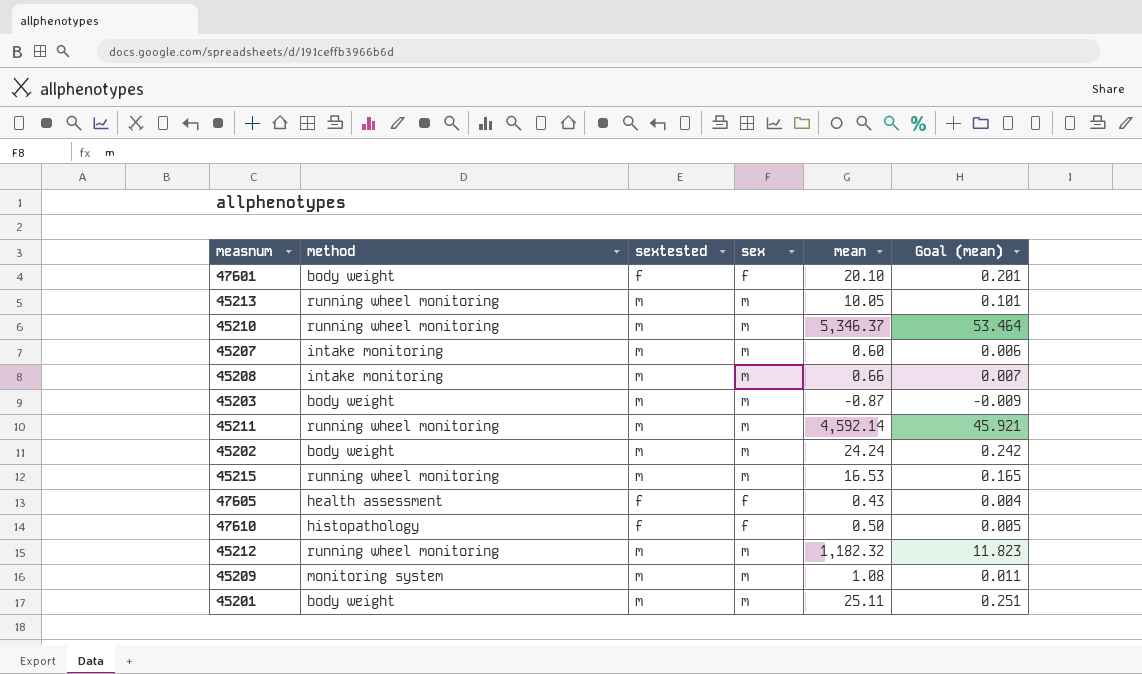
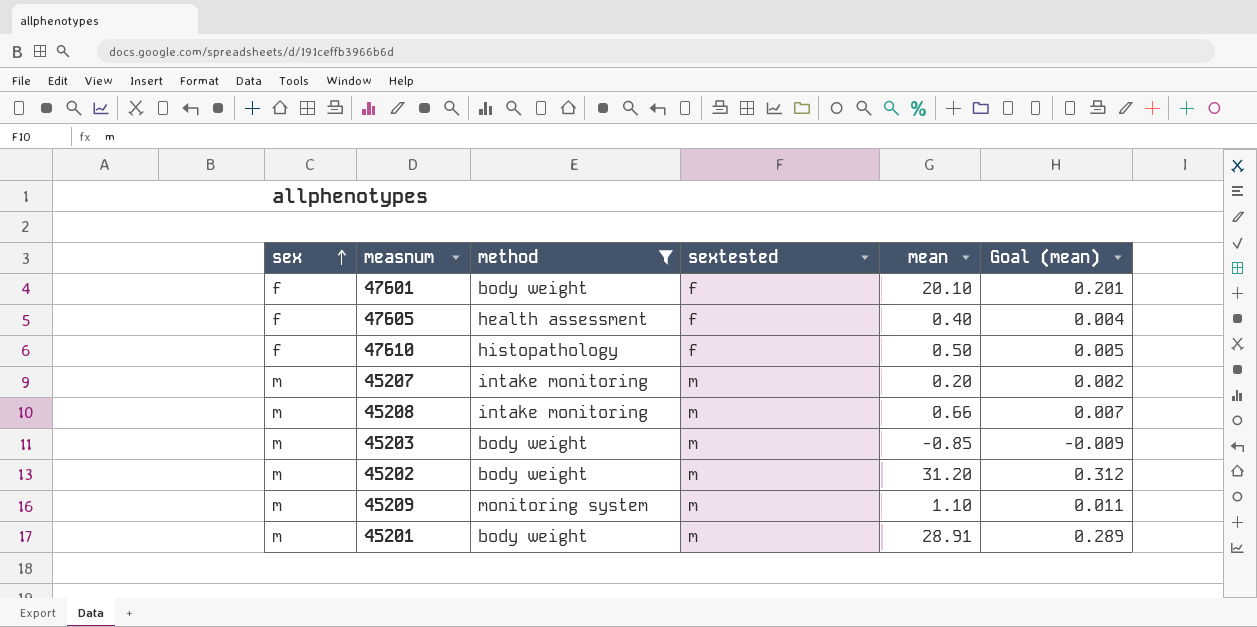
filter: none -> method != running wheel monitoring
row order: none -> sex ascending
column sex | position: 4 -> 1
47605 | mean: 0.43 -> 0.40
45207 | mean: 0.60 -> 0.20
45207 | Goal (mean): 0.006 -> 0.002
45203 | mean: -0.87 -> -0.85
45202 | mean: 24.24 -> 31.20
45202 | Goal (mean): 0.242 -> 0.312
45209 | mean: 1.08 -> 1.10
45201 | mean: 25.11 -> 28.91
45201 | Goal (mean): 0.251 -> 0.289

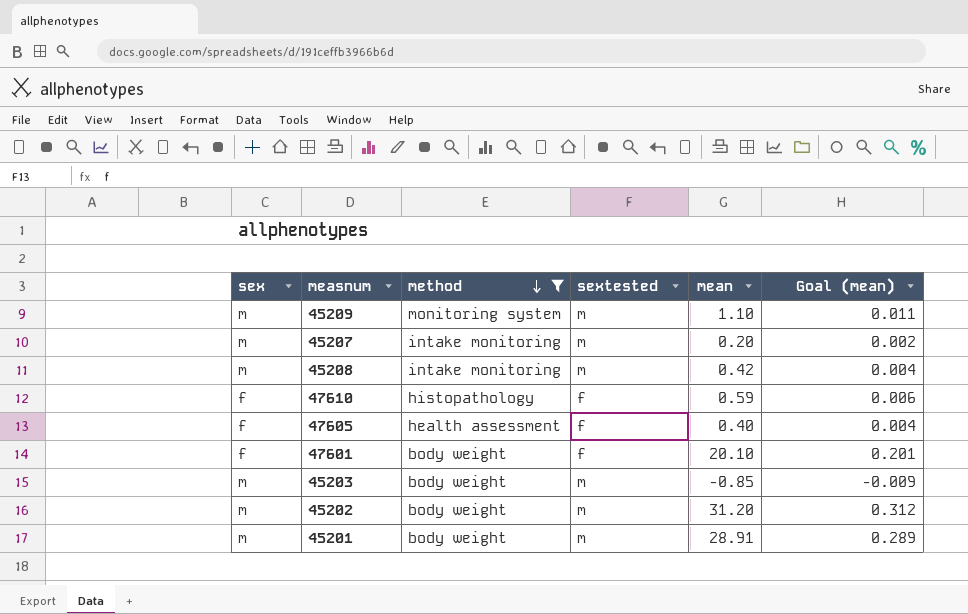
row order: sex ascending -> method descending
45208 | mean: 0.66 -> 0.42
45208 | Goal (mean): 0.007 -> 0.004
47610 | mean: 0.50 -> 0.59
47610 | Goal (mean): 0.005 -> 0.006

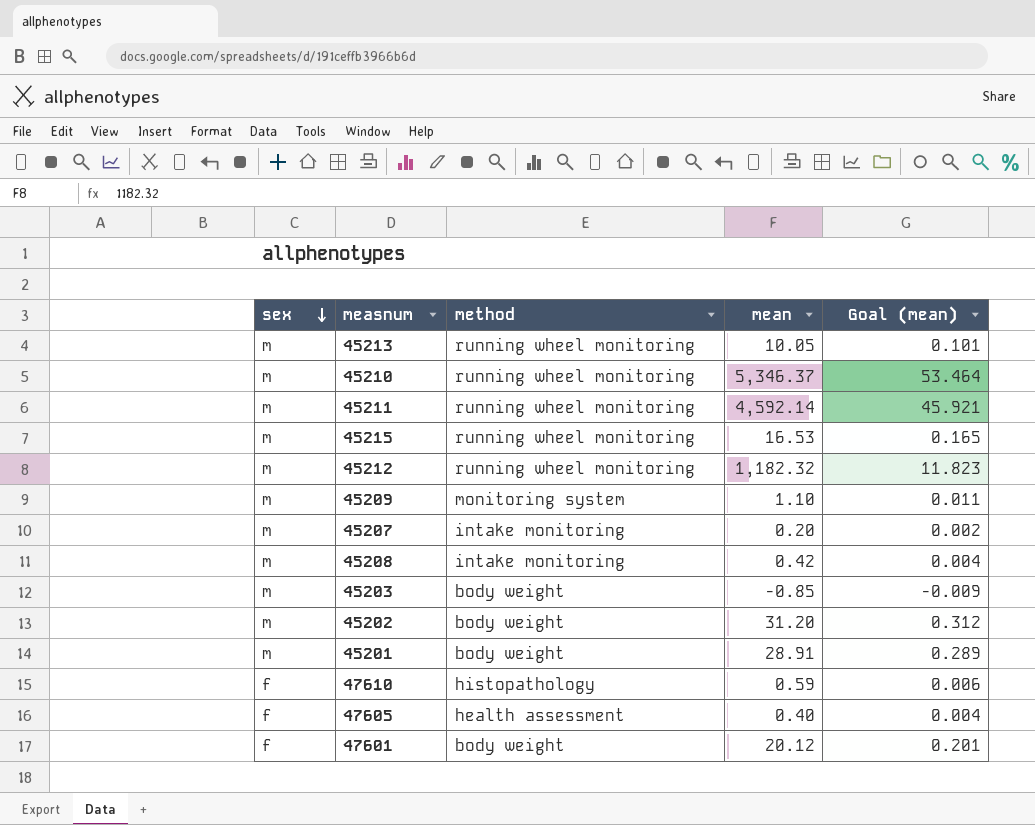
filter: method != running wheel monitoring -> none
row order: method descending -> sex descending
column sextested | position: 4 -> none
47601 | mean: 20.10 -> 20.12

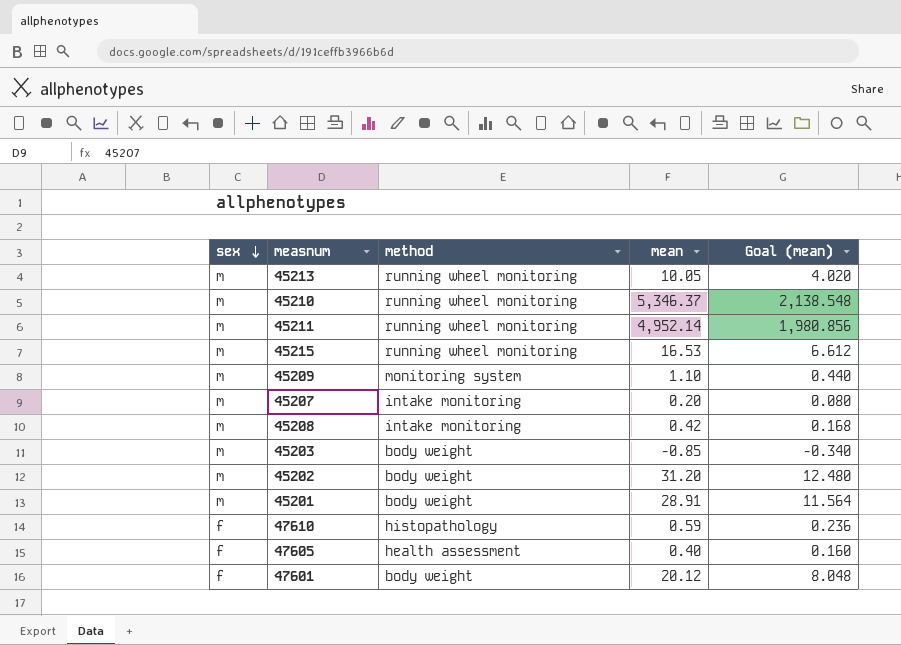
column Goal (mean) | formula: [mean] * 0.01 -> [mean] * 0.4
row 45212: m | running wheel monitoring | 1,182.32 | 11.823 -> none
45211 | mean: 4,592.14 -> 4,952.14

